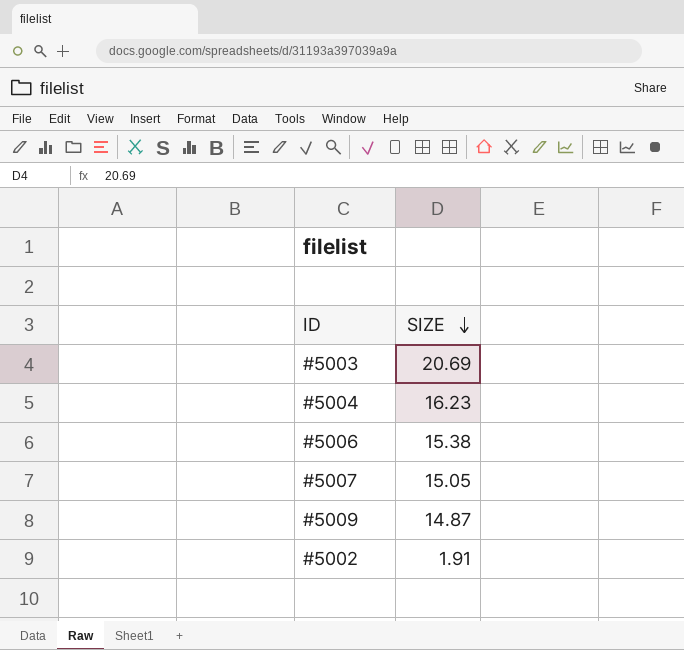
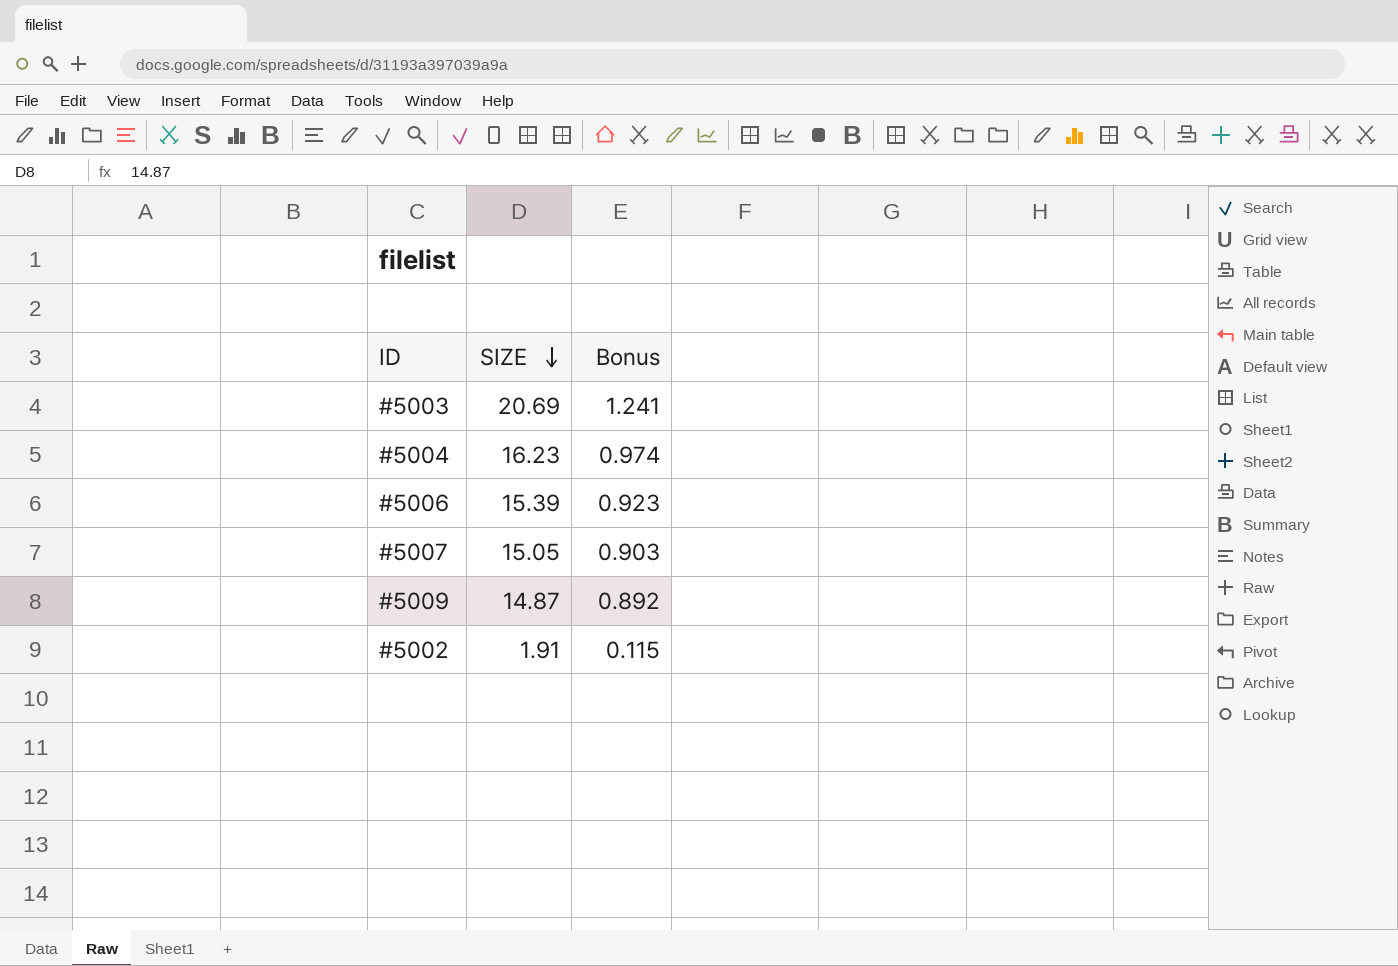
column Bonus | formula: none -> [SIZE] * 0.06
#5006 | SIZE: 15.38 -> 15.39

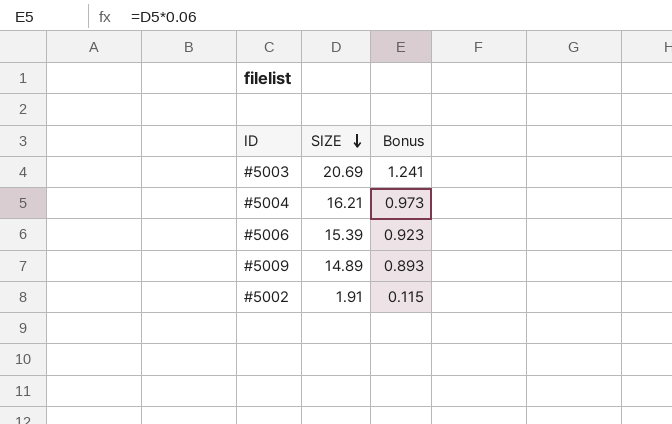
row #5007: 15.05 | 0.903 -> none
#5004 | SIZE: 16.23 -> 16.21
#5004 | Bonus: 0.974 -> 0.973
#5009 | SIZE: 14.87 -> 14.89
#5009 | Bonus: 0.892 -> 0.893

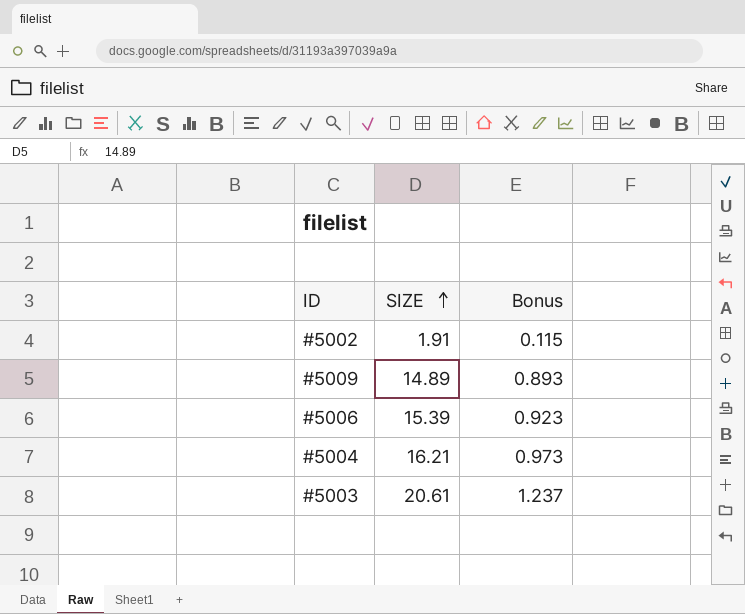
row order: SIZE descending -> SIZE ascending
#5003 | SIZE: 20.69 -> 20.61
#5003 | Bonus: 1.241 -> 1.237

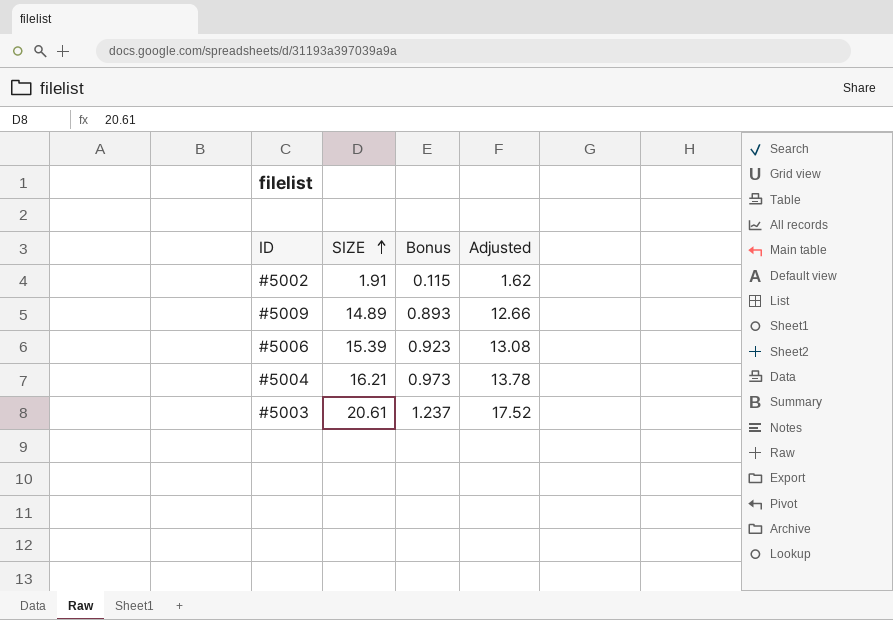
column Adjusted | formula: none -> [SIZE] * 0.85

